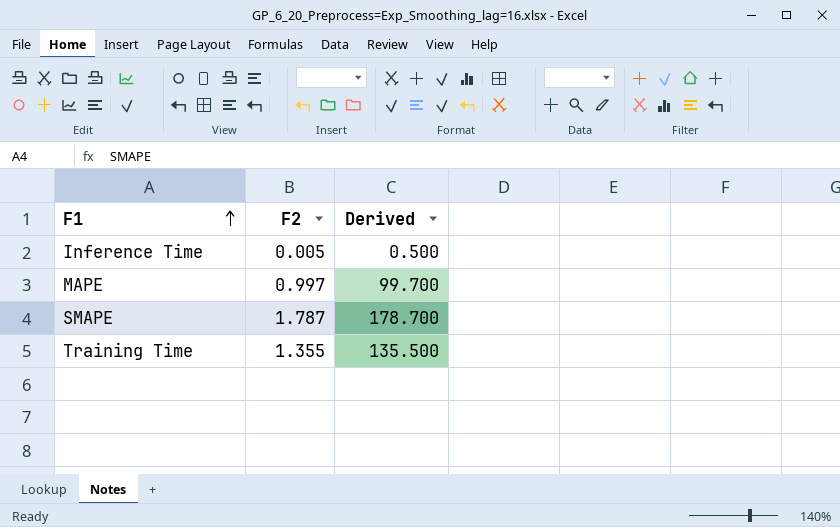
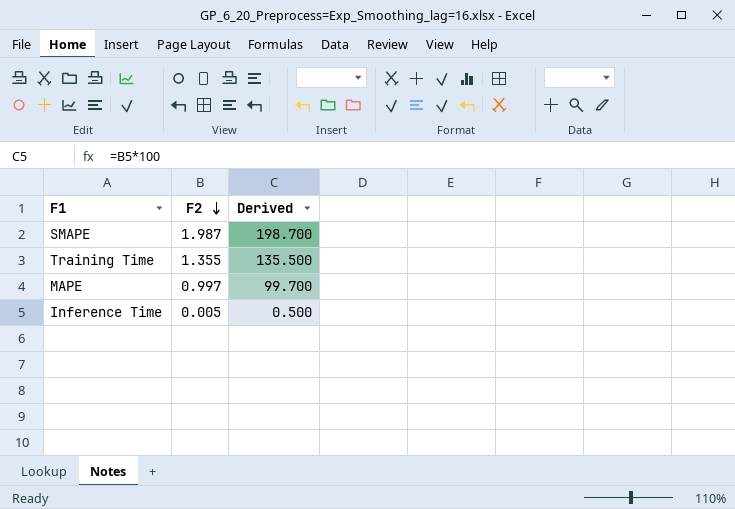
row order: F1 ascending -> F2 descending
SMAPE | F2: 1.787 -> 1.987
SMAPE | Derived: 178.700 -> 198.700

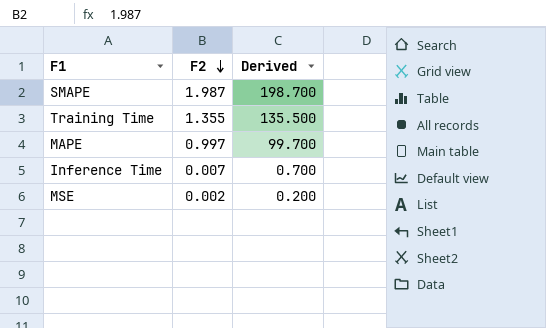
Inference Time | F2: 0.005 -> 0.007
Inference Time | Derived: 0.500 -> 0.700
row MSE: none -> 0.002 | 0.200

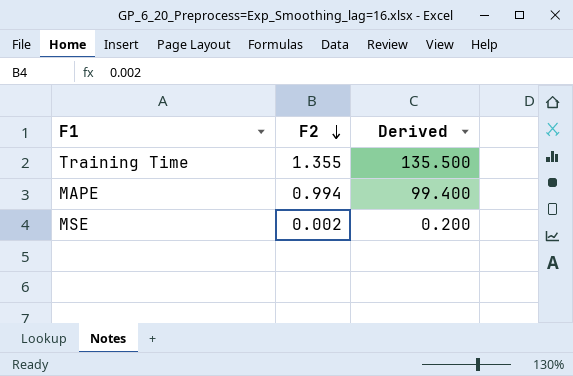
row SMAPE: 1.987 | 198.700 -> none
row Inference Time: 0.007 | 0.700 -> none
MAPE | F2: 0.997 -> 0.994
MAPE | Derived: 99.700 -> 99.400

